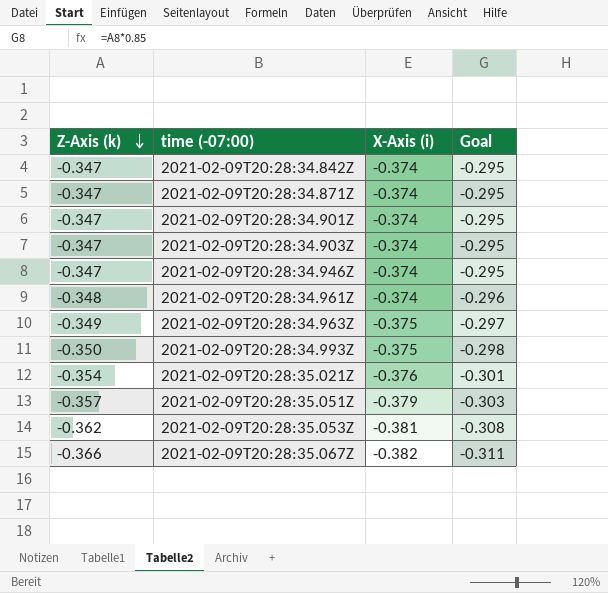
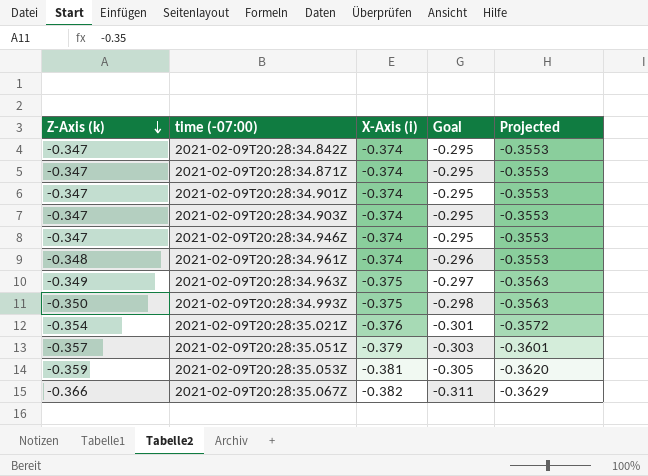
column Projected | formula: none -> [X-Axis (i)] * 0.95
2021-02-09T20:28:35.053Z | Z-Axis (k): -0.362 -> -0.359
2021-02-09T20:28:35.053Z | Goal: -0.308 -> -0.305

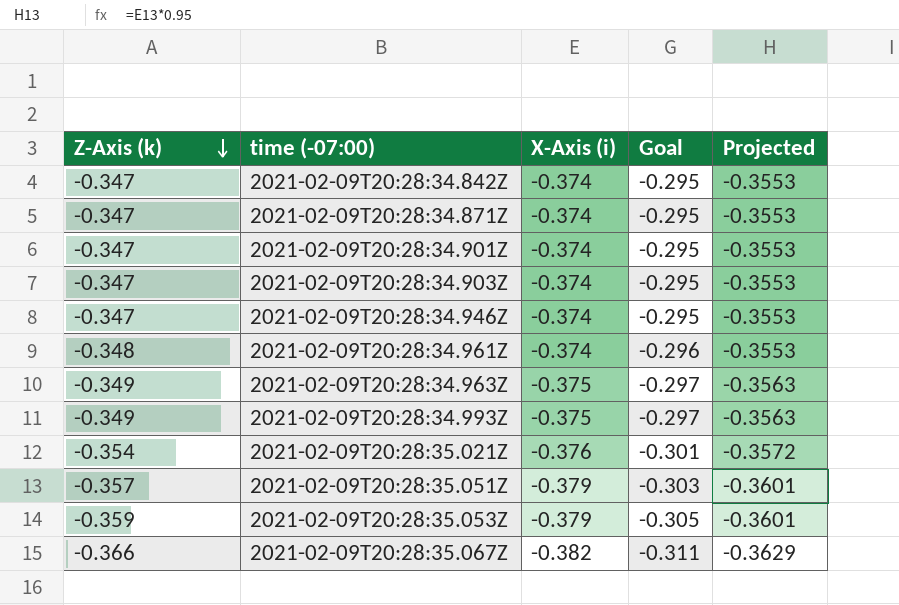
2021-02-09T20:28:34.993Z | Z-Axis (k): -0.350 -> -0.349
2021-02-09T20:28:34.993Z | Goal: -0.298 -> -0.297
2021-02-09T20:28:35.053Z | X-Axis (i): -0.381 -> -0.379
2021-02-09T20:28:35.053Z | Projected: -0.3620 -> -0.3601

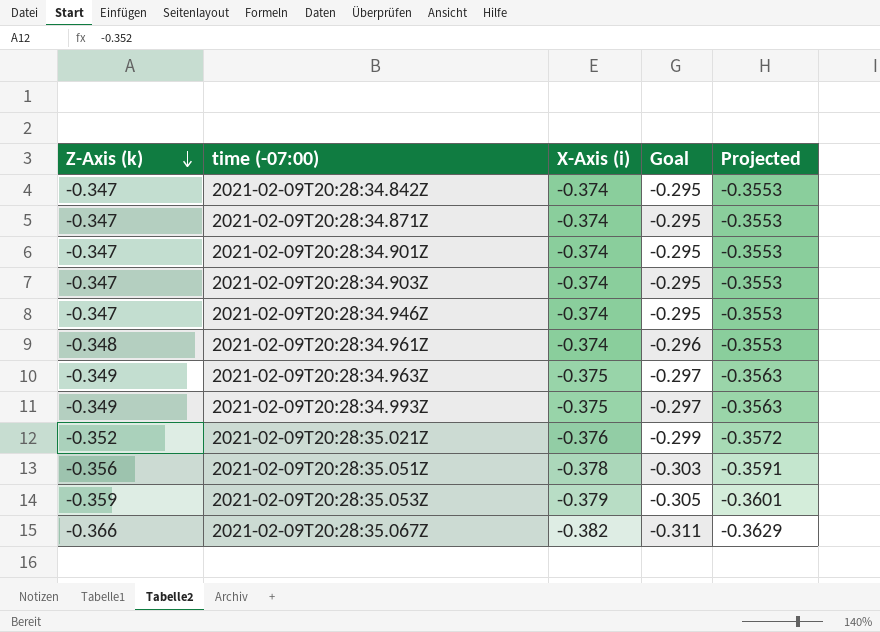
2021-02-09T20:28:35.021Z | Z-Axis (k): -0.354 -> -0.352
2021-02-09T20:28:35.021Z | Goal: -0.301 -> -0.299
2021-02-09T20:28:35.051Z | Z-Axis (k): -0.357 -> -0.356
2021-02-09T20:28:35.051Z | X-Axis (i): -0.379 -> -0.378
2021-02-09T20:28:35.051Z | Projected: -0.3601 -> -0.3591

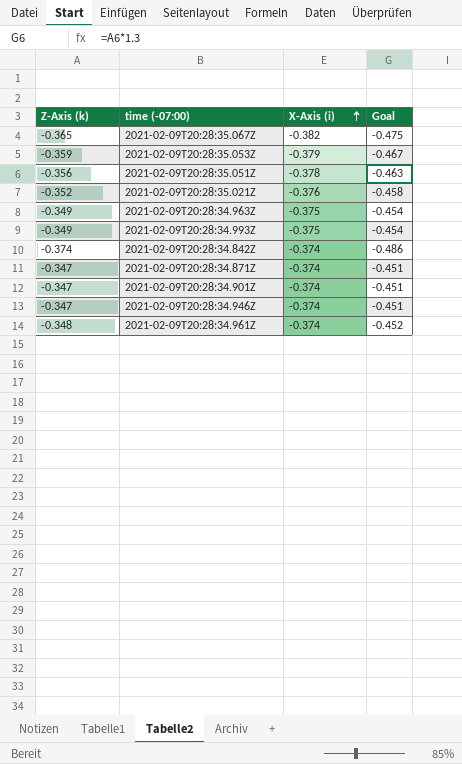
row order: Z-Axis (k) descending -> X-Axis (i) ascending
column Projected | formula: [X-Axis (i)] * 0.95 -> none
column Goal | formula: [Z-Axis (k)] * 0.85 -> [Z-Axis (k)] * 1.3
row 2021-02-09T20:28:34.903Z: -0.347 | -0.374 | -0.295 | -0.3553 -> none
2021-02-09T20:28:35.067Z | Z-Axis (k): -0.366 -> -0.365
2021-02-09T20:28:34.842Z | Z-Axis (k): -0.347 -> -0.374

